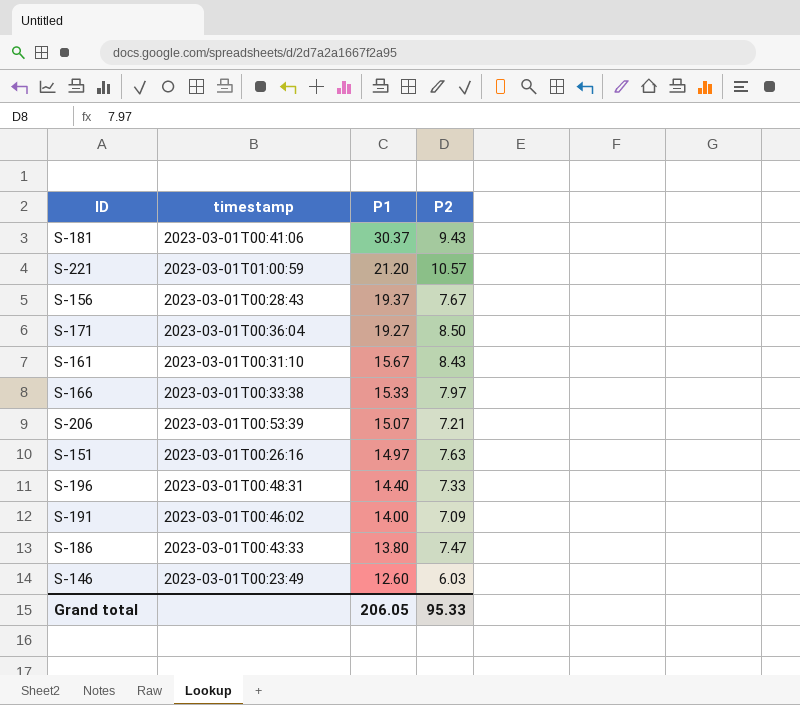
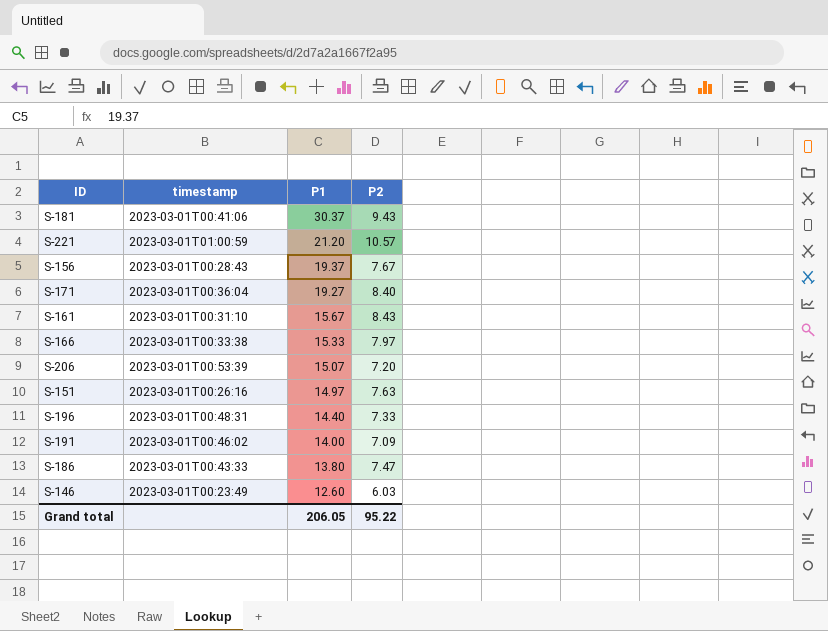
S-171 | P2: 8.50 -> 8.40
S-206 | P2: 7.21 -> 7.20
Grand total | P2: 95.33 -> 95.22

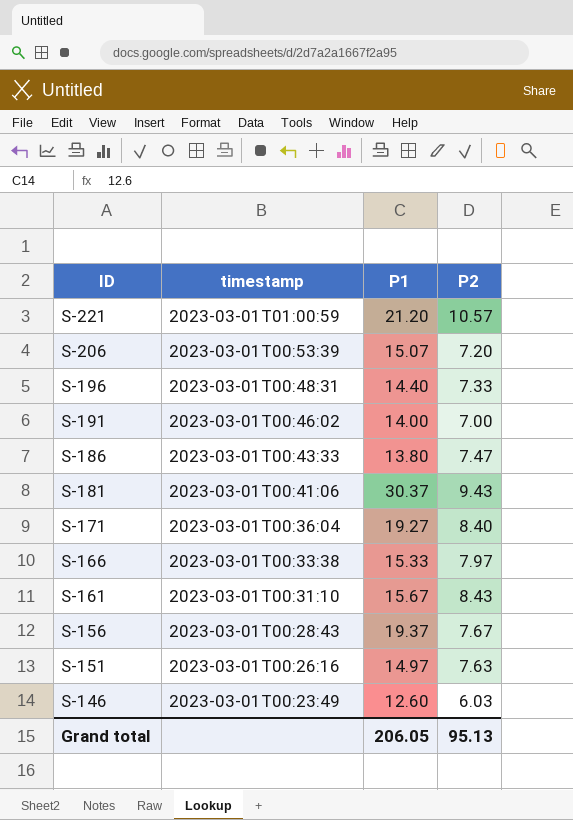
row order: P1 descending -> ID descending
S-191 | P2: 7.09 -> 7.00
Grand total | P2: 95.22 -> 95.13

